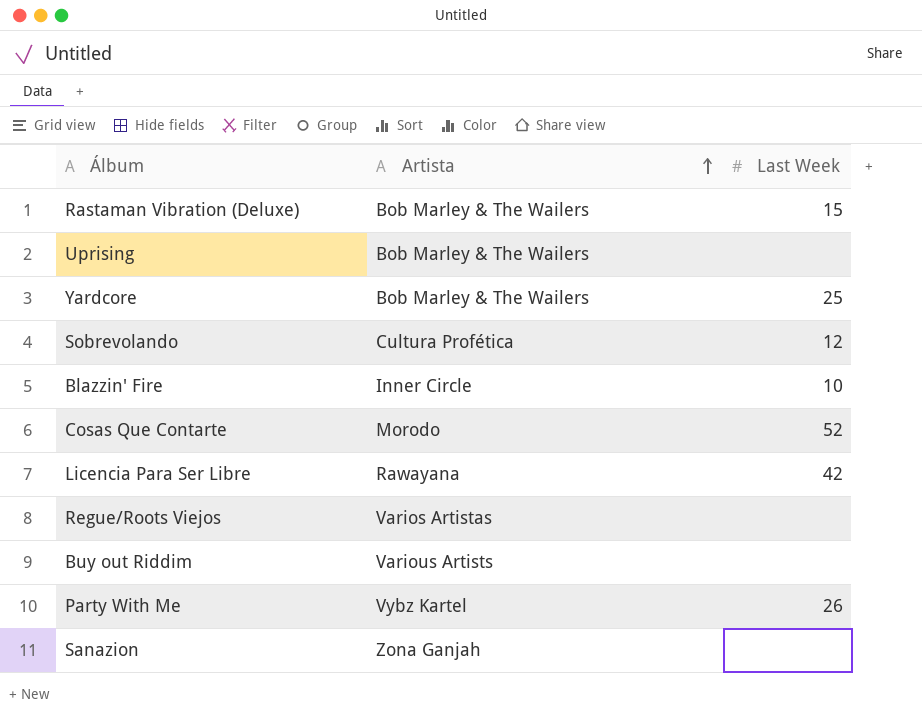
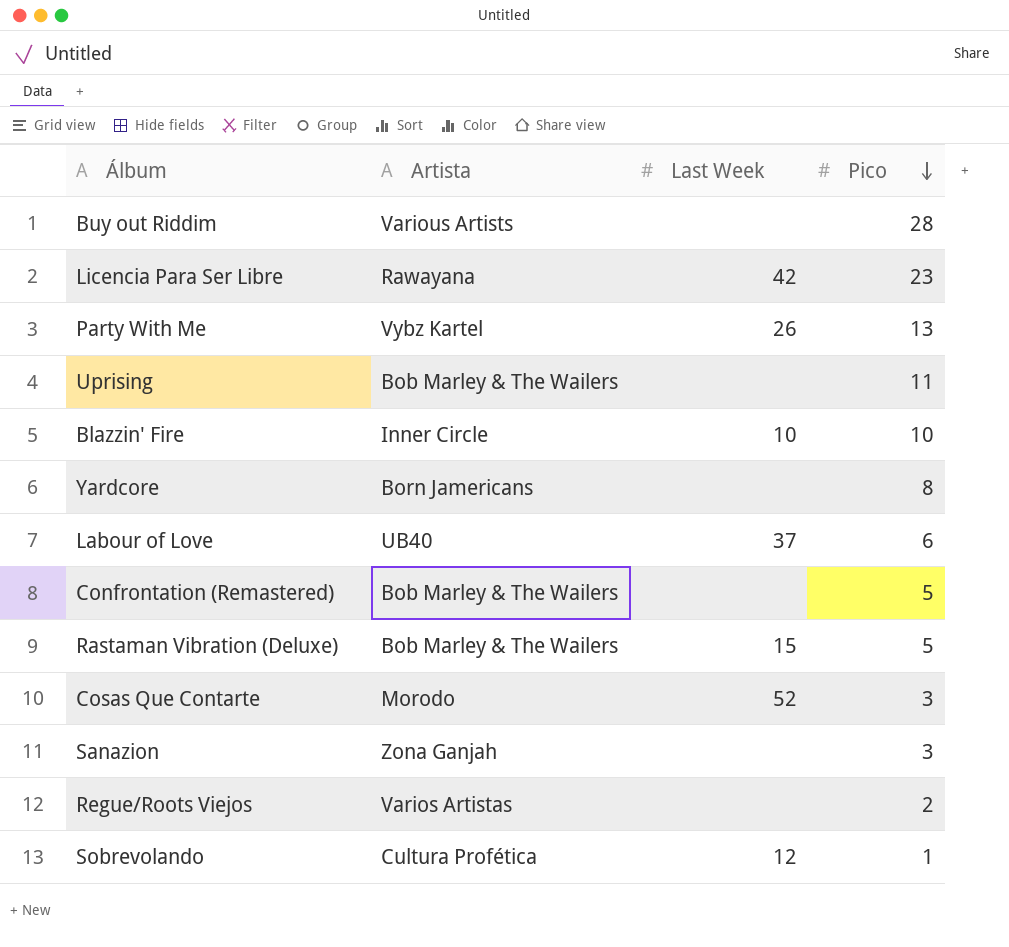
row order: Artista ascending -> Pico descending
column Pico | position: none -> 4
Yardcore | Artista: Bob Marley & The Wailers -> Born Jamericans
Yardcore | Last Week: 25 -> none
row Labour of Love: none -> UB40 | 37 | 6
row Confrontation (Remastered): none -> Bob Marley & The Wailers | none | 5

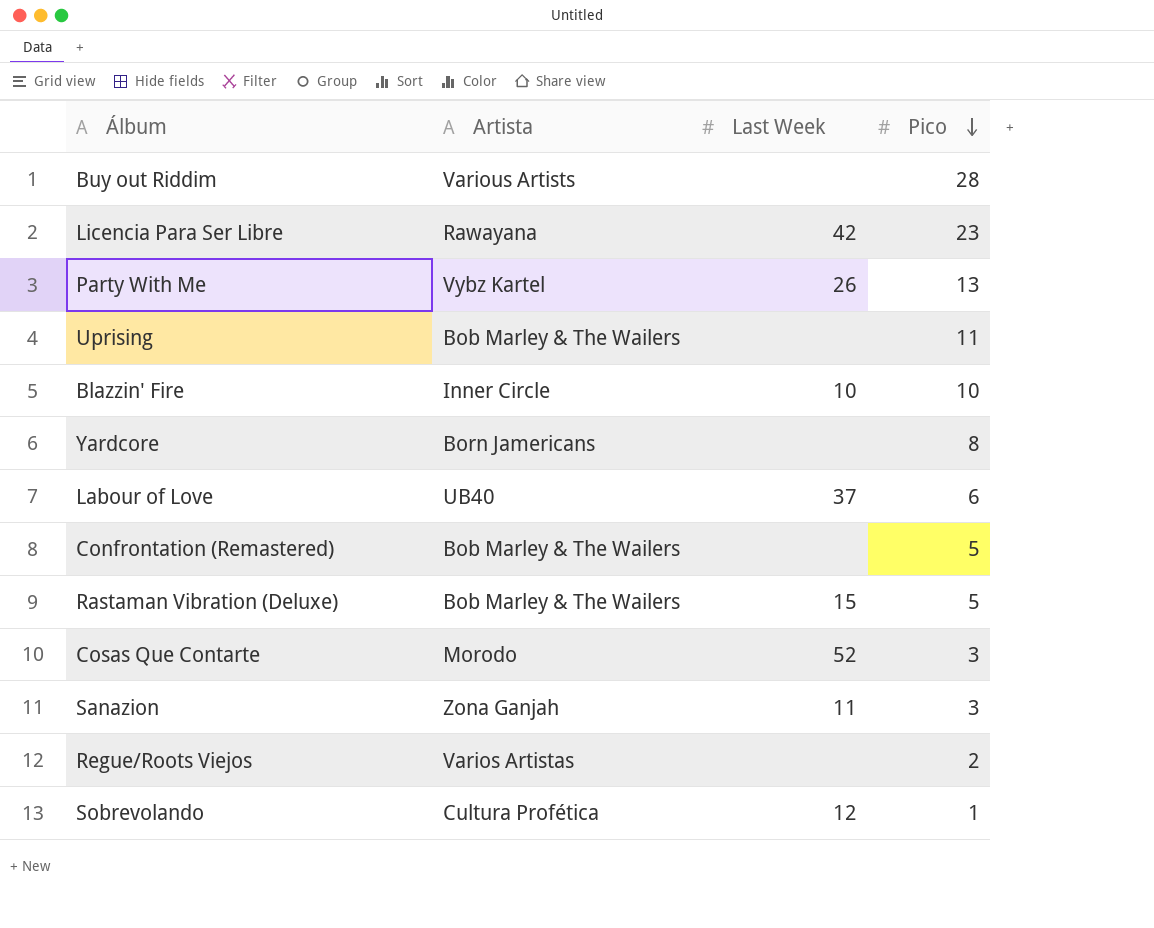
Sanazion | Last Week: none -> 11

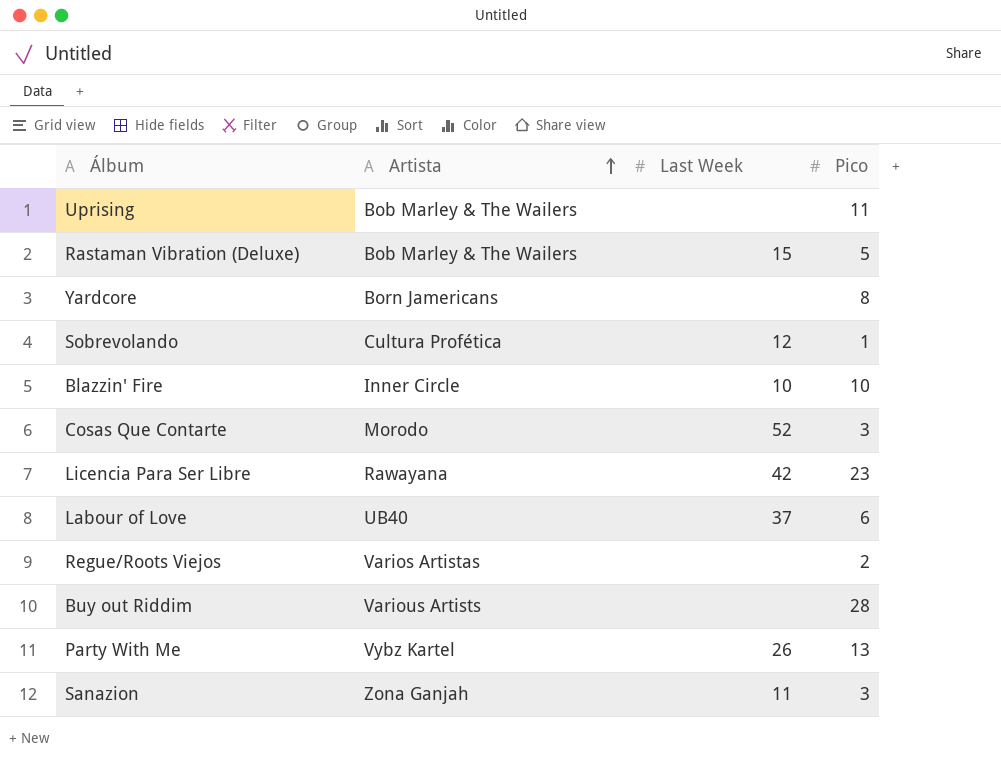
row order: Pico descending -> Artista ascending
row Confrontation (Remastered): Bob Marley & The Wailers | none | 5 -> none

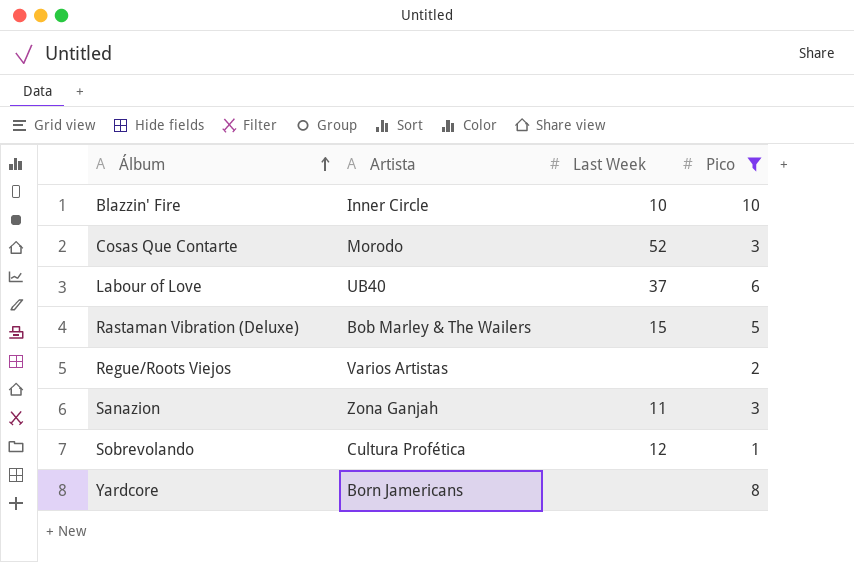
filter: none -> Pico <= 10
row order: Artista ascending -> Álbum ascending

